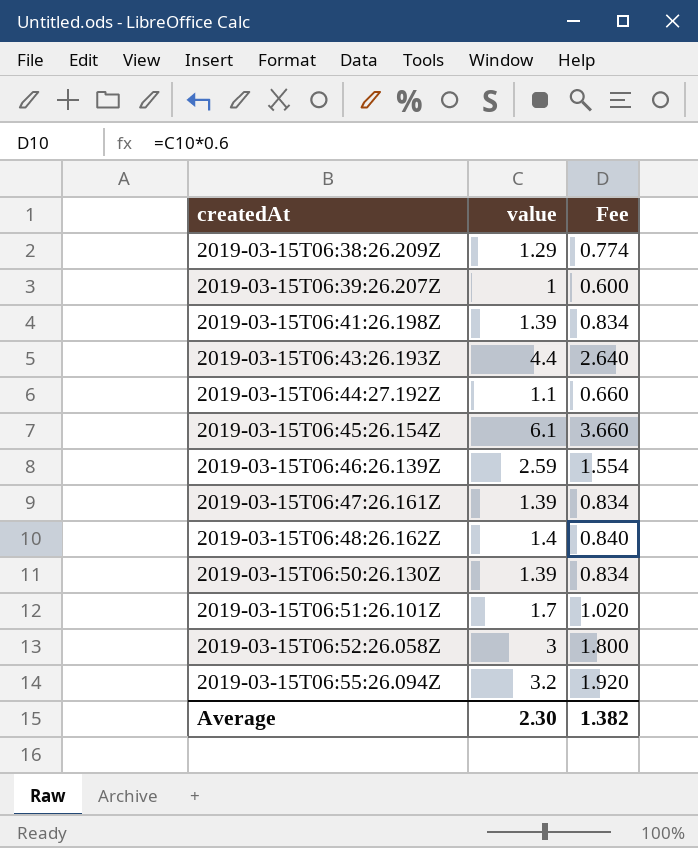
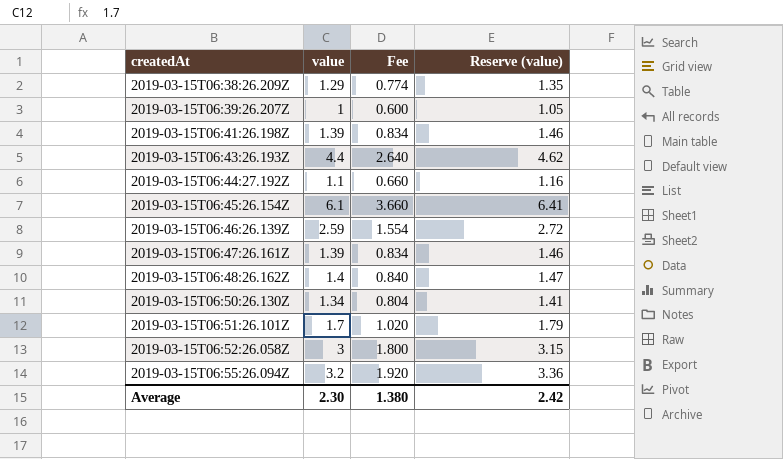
column Reserve (value) | formula: none -> [value] * 1.05
2019-03-15T06:50:26.130Z | value: 1.39 -> 1.34
2019-03-15T06:50:26.130Z | Fee: 0.834 -> 0.804
Average | Fee: 1.382 -> 1.380

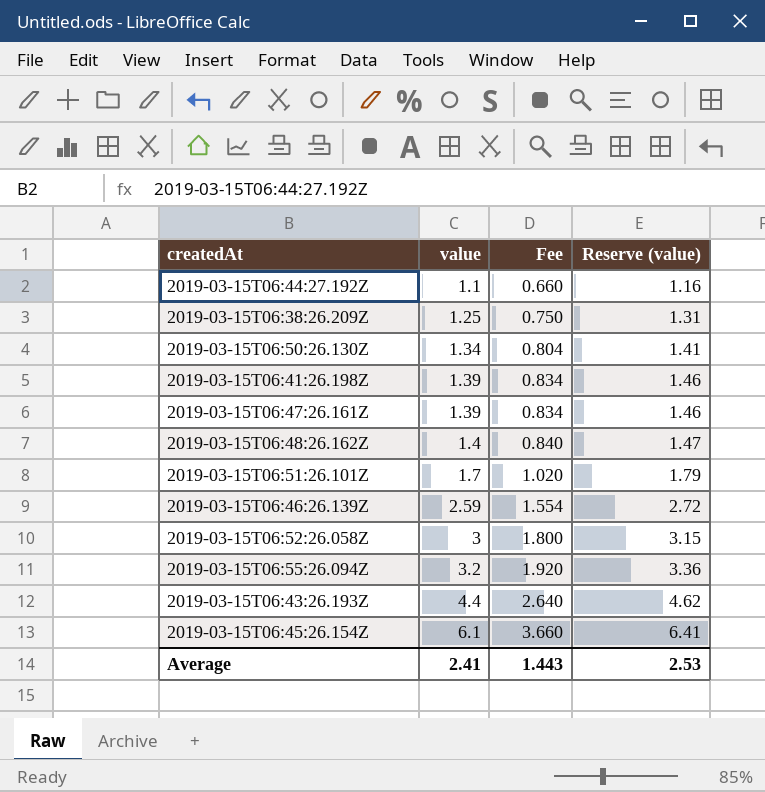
row order: createdAt ascending -> value ascending
row 2019-03-15T06:39:26.207Z: 1 | 0.600 | 1.05 -> none
2019-03-15T06:38:26.209Z | value: 1.29 -> 1.25
2019-03-15T06:38:26.209Z | Fee: 0.774 -> 0.750
2019-03-15T06:38:26.209Z | Reserve (value): 1.35 -> 1.31
Average | value: 2.30 -> 2.41
Average | Fee: 1.380 -> 1.443
Average | Reserve (value): 2.42 -> 2.53

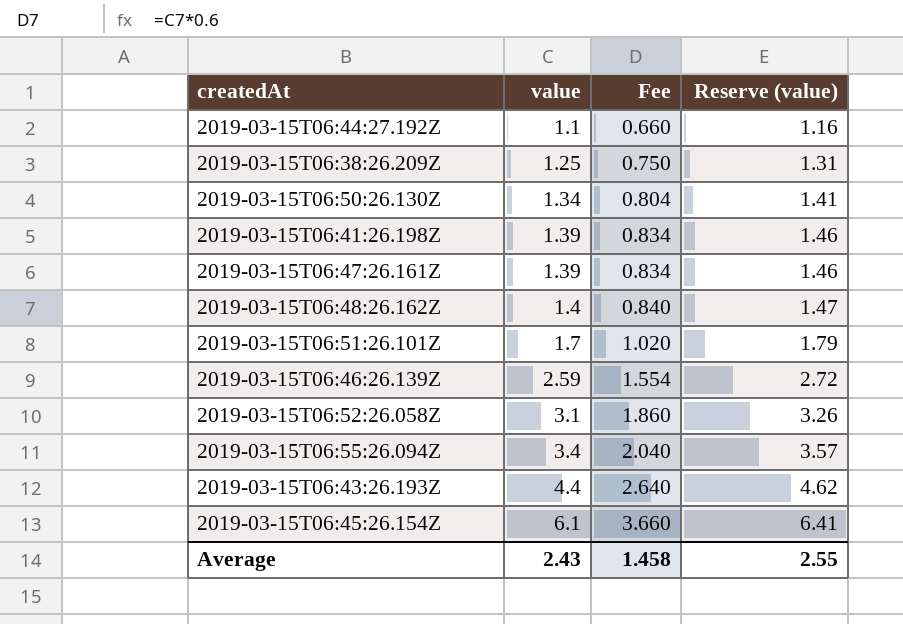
2019-03-15T06:52:26.058Z | value: 3 -> 3.1
2019-03-15T06:52:26.058Z | Fee: 1.800 -> 1.860
2019-03-15T06:52:26.058Z | Reserve (value): 3.15 -> 3.26
2019-03-15T06:55:26.094Z | value: 3.2 -> 3.4
2019-03-15T06:55:26.094Z | Fee: 1.920 -> 2.040
2019-03-15T06:55:26.094Z | Reserve (value): 3.36 -> 3.57
Average | value: 2.41 -> 2.43
Average | Fee: 1.443 -> 1.458
Average | Reserve (value): 2.53 -> 2.55

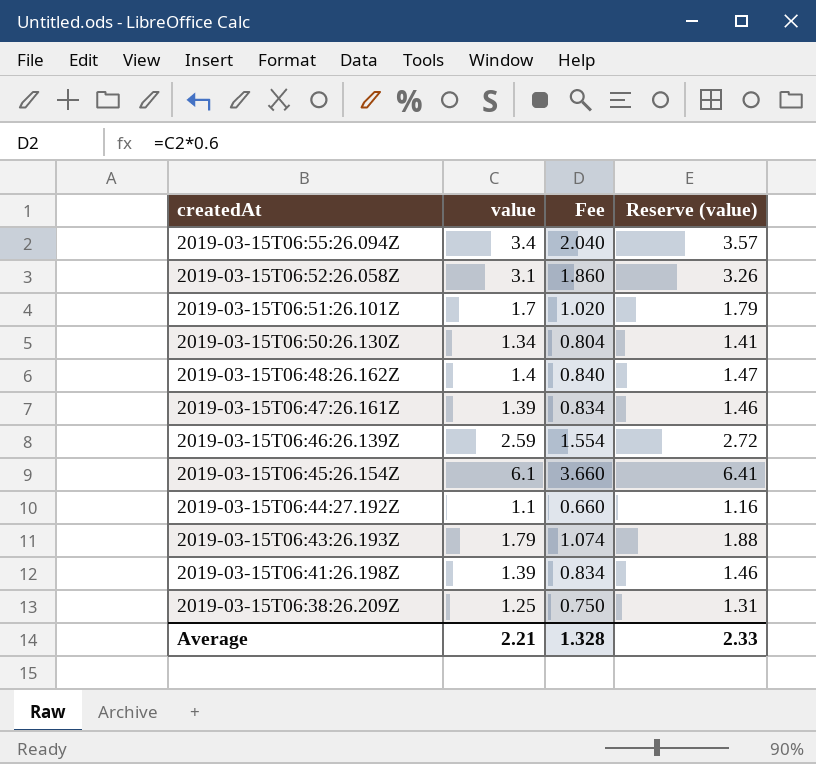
row order: value ascending -> createdAt descending
2019-03-15T06:43:26.193Z | value: 4.4 -> 1.79
2019-03-15T06:43:26.193Z | Fee: 2.640 -> 1.074
2019-03-15T06:43:26.193Z | Reserve (value): 4.62 -> 1.88
Average | value: 2.43 -> 2.21
Average | Fee: 1.458 -> 1.328
Average | Reserve (value): 2.55 -> 2.33

